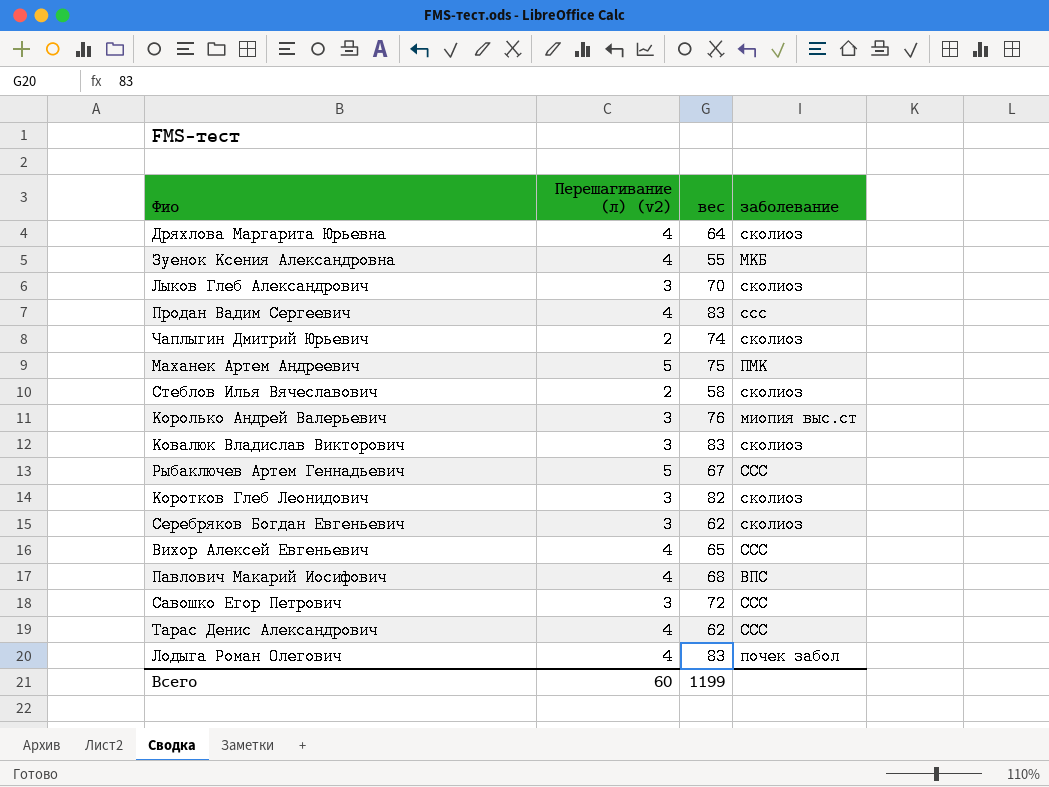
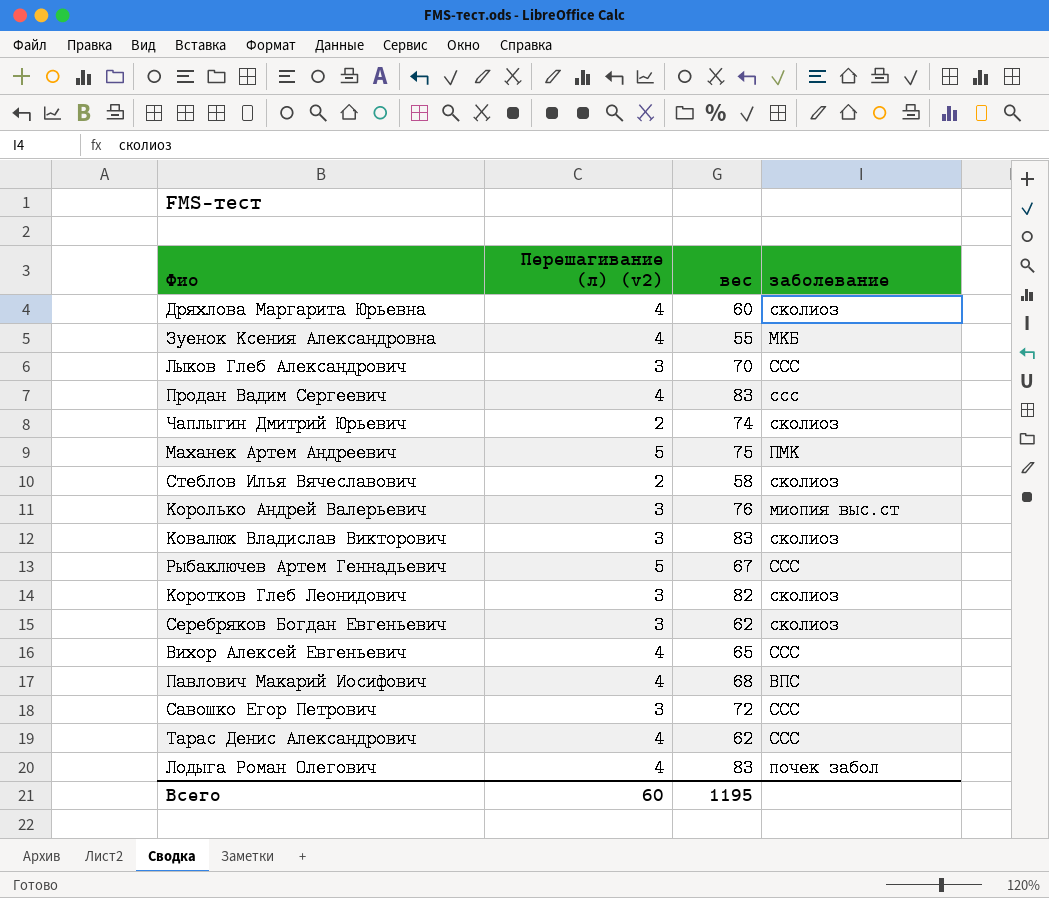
Дряхлова Маргарита Юрьевна | вес: 64 -> 60
Лыков Глеб Александрович | заболевание: сколиоз -> ССС
Всего | вес: 1199 -> 1195

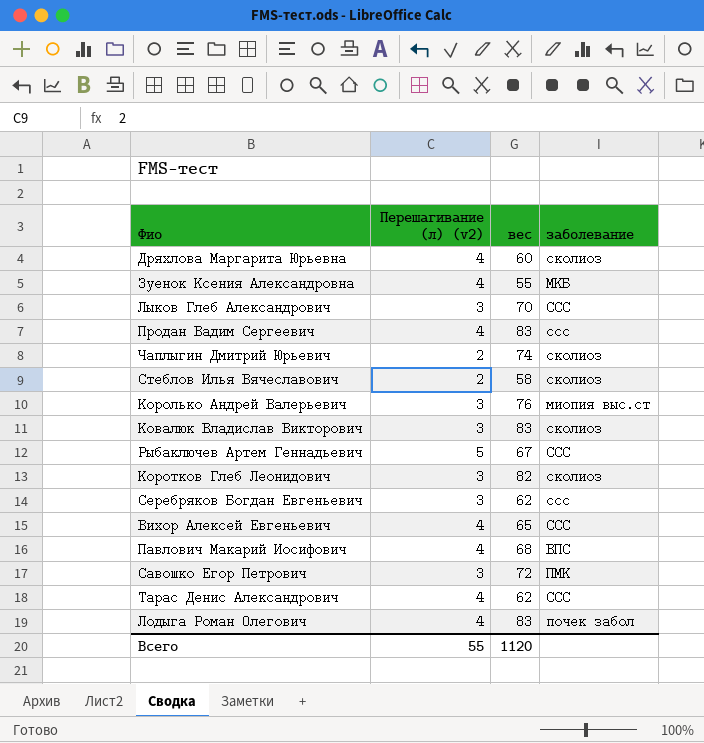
row Маханек Артем Андреевич: 5 | 75 | ПМК -> none
Серебряков Богдан Евгеньевич | заболевание: сколиоз -> ссс
Савошко Егор Петрович | заболевание: ССС -> ПМК
Всего | Перешагивание (л) (v2): 60 -> 55
Всего | вес: 1195 -> 1120

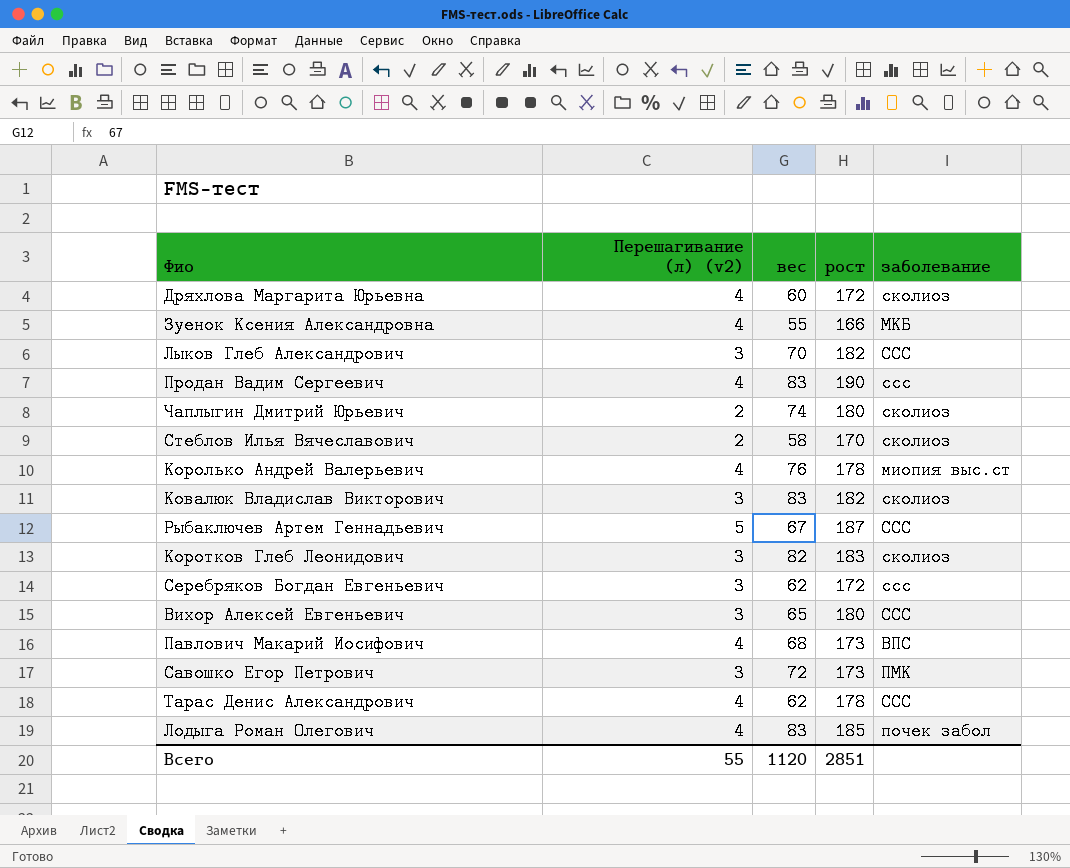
column рост | position: none -> 4
Королько Андрей Валерьевич | Перешагивание (л) (v2): 3 -> 4
Вихор Алексей Евгеньевич | Перешагивание (л) (v2): 4 -> 3

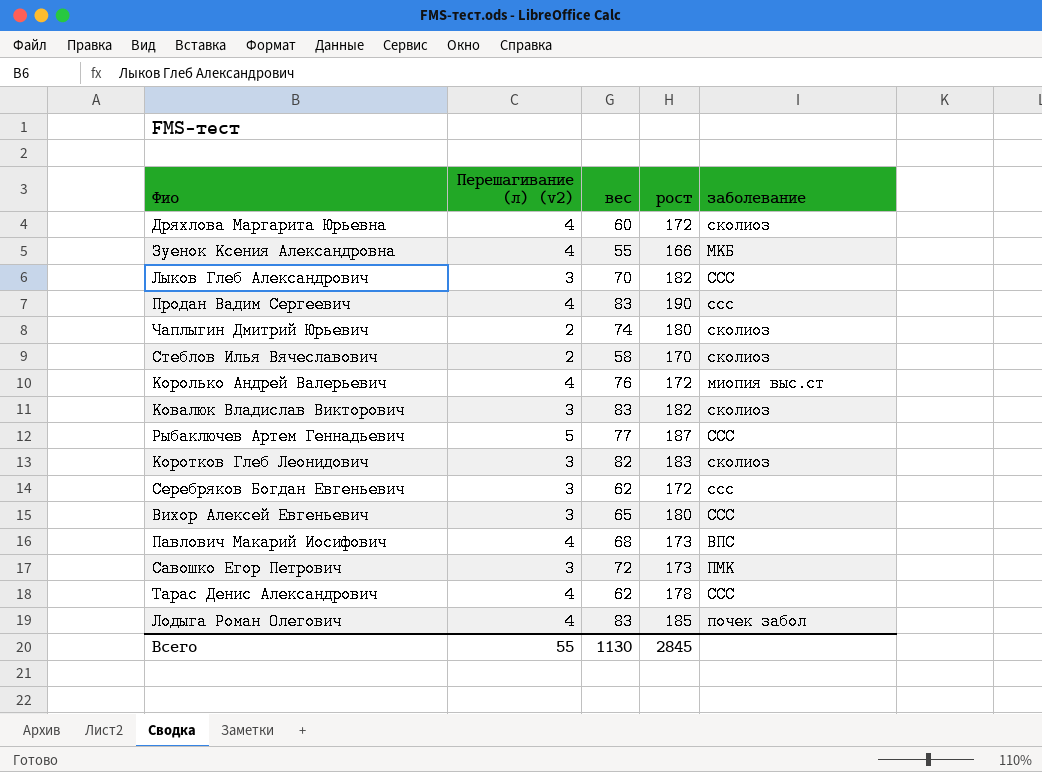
Королько Андрей Валерьевич | рост: 178 -> 172
Рыбаключев Артем Геннадьевич | вес: 67 -> 77
Всего | вес: 1120 -> 1130
Всего | рост: 2851 -> 2845

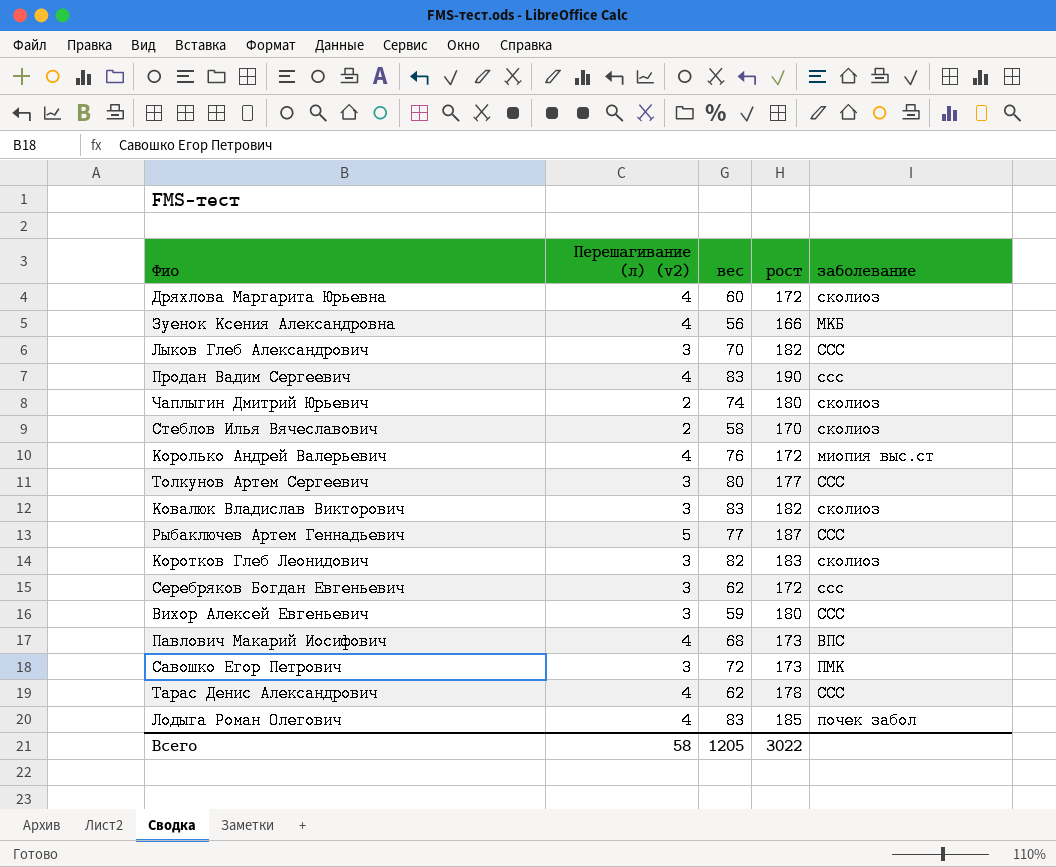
Зуенок Ксения Александровна | вес: 55 -> 56
row Толкунов Артем Сергеевич: none -> 3 | 80 | 177 | ССС
Вихор Алексей Евгеньевич | вес: 65 -> 59
Всего | Перешагивание (л) (v2): 55 -> 58
Всего | вес: 1130 -> 1205
Всего | рост: 2845 -> 3022

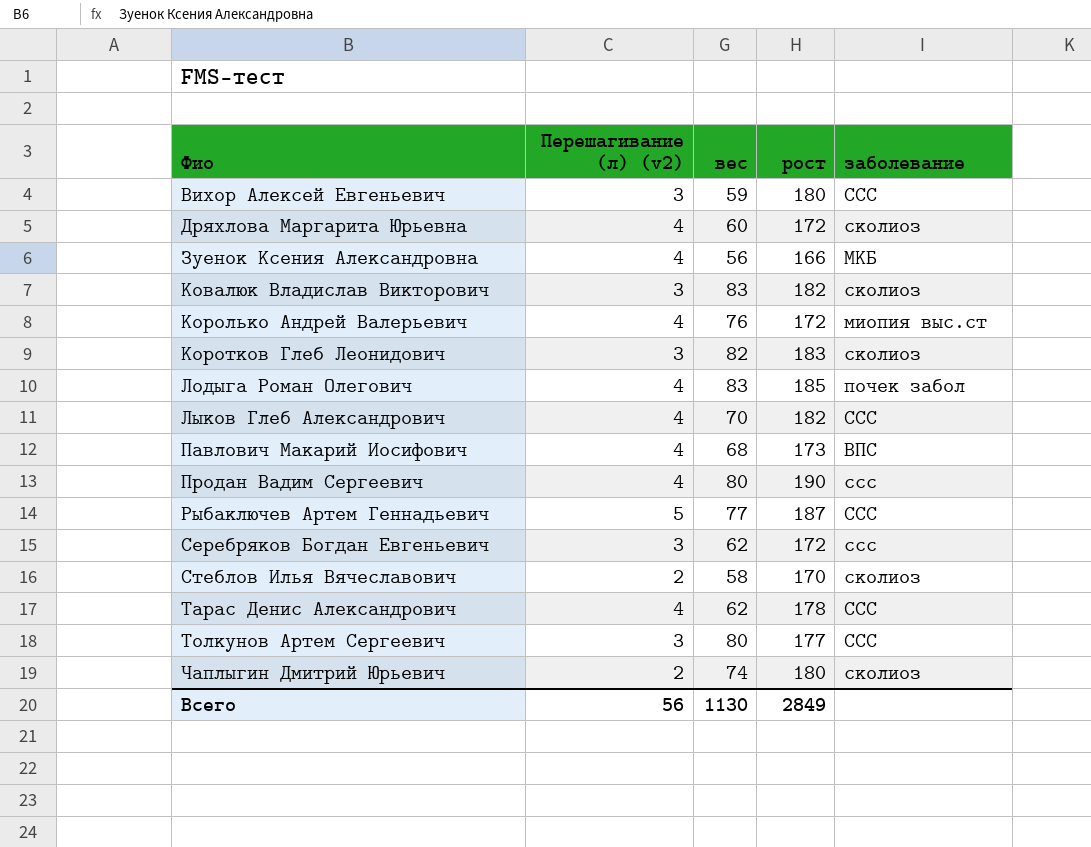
row order: none -> Фио ascending
row Савошко Егор Петрович: 3 | 72 | 173 | ПМК -> none
Лыков Глеб Александрович | Перешагивание (л) (v2): 3 -> 4
Продан Вадим Сергеевич | вес: 83 -> 80
Всего | Перешагивание (л) (v2): 58 -> 56
Всего | вес: 1205 -> 1130
Всего | рост: 3022 -> 2849

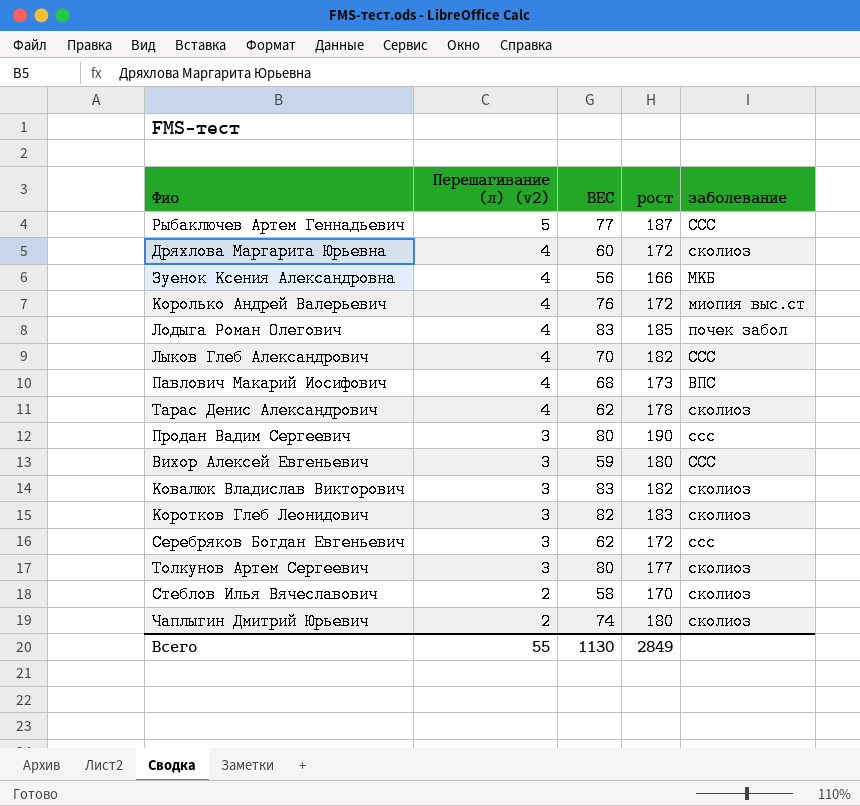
row order: Фио ascending -> Перешагивание (л) (v2) descending
column name: вес -> ВЕС
Тарас Денис Александрович | заболевание: ССС -> сколиоз
Продан Вадим Сергеевич | Перешагивание (л) (v2): 4 -> 3
Толкунов Артем Сергеевич | заболевание: ССС -> сколиоз
Всего | Перешагивание (л) (v2): 56 -> 55

